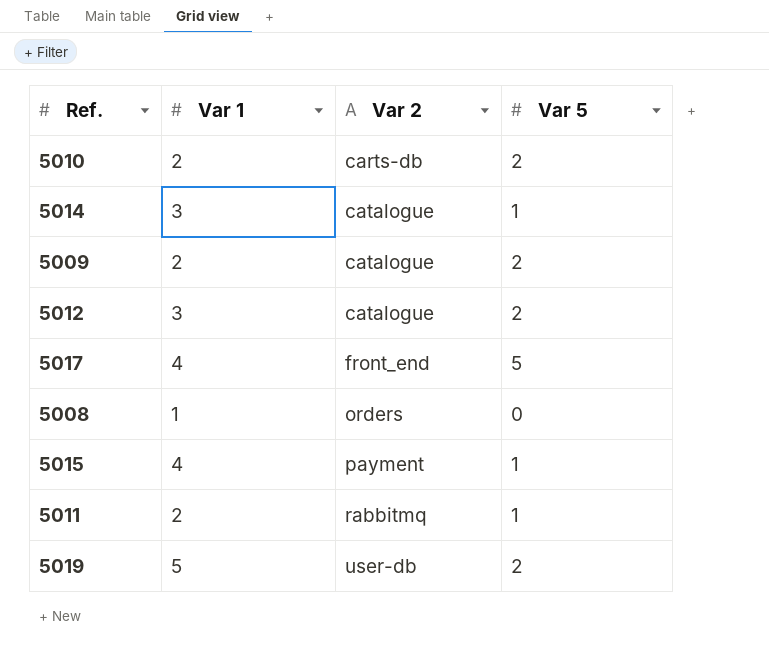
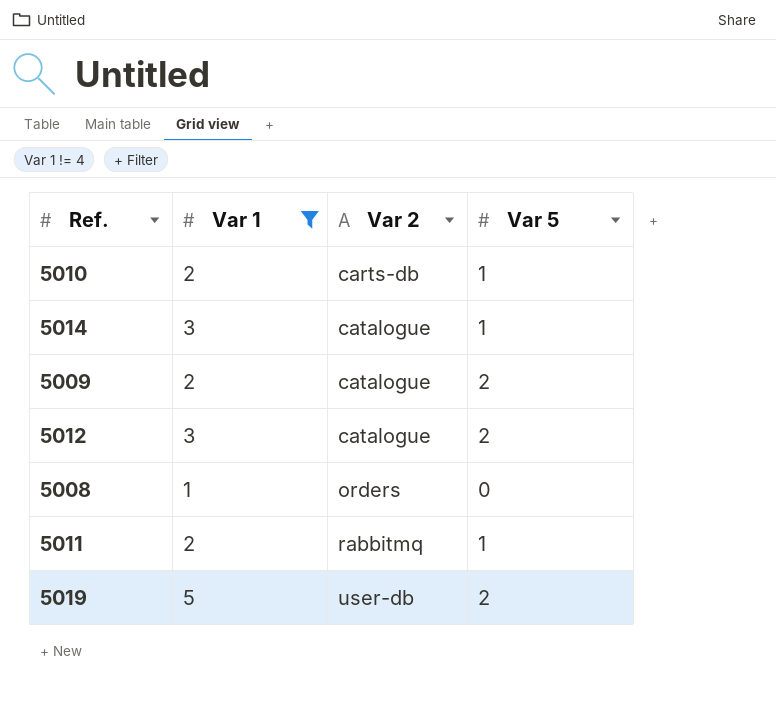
filter: none -> Var 1 != 4
5010 | Var 5: 2 -> 1

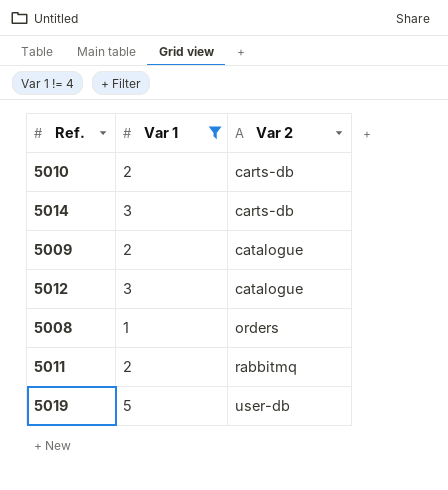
column Var 5 | position: 4 -> none
5014 | Var 2: catalogue -> carts-db

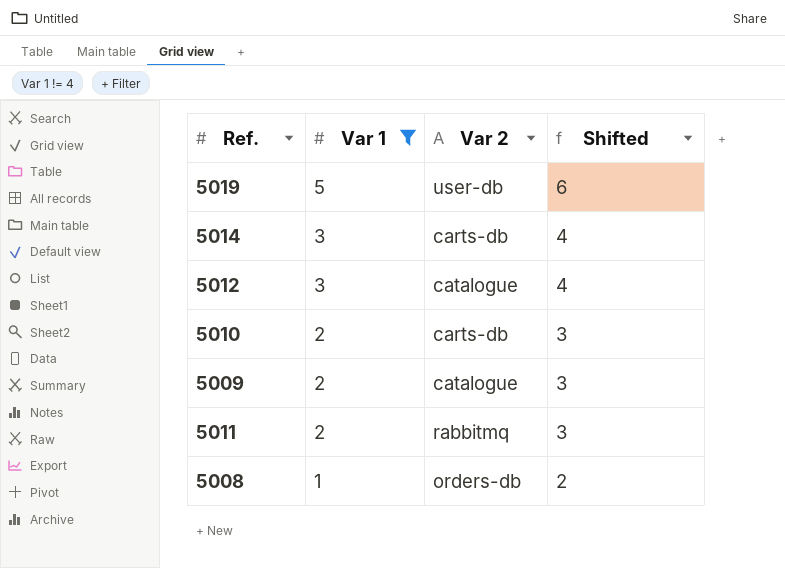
row order: Var 2 ascending -> Var 1 descending
column Shifted | formula: none -> [Var 1] + 1
5008 | Var 2: orders -> orders-db

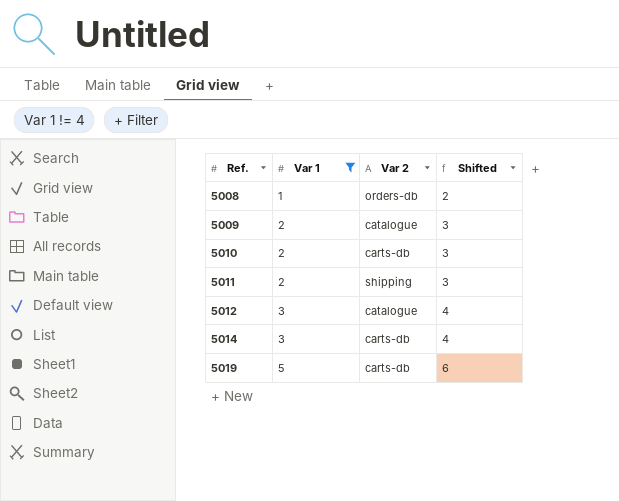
row order: Var 1 descending -> Ref. ascending
5011 | Var 2: rabbitmq -> shipping
5019 | Var 2: user-db -> carts-db

